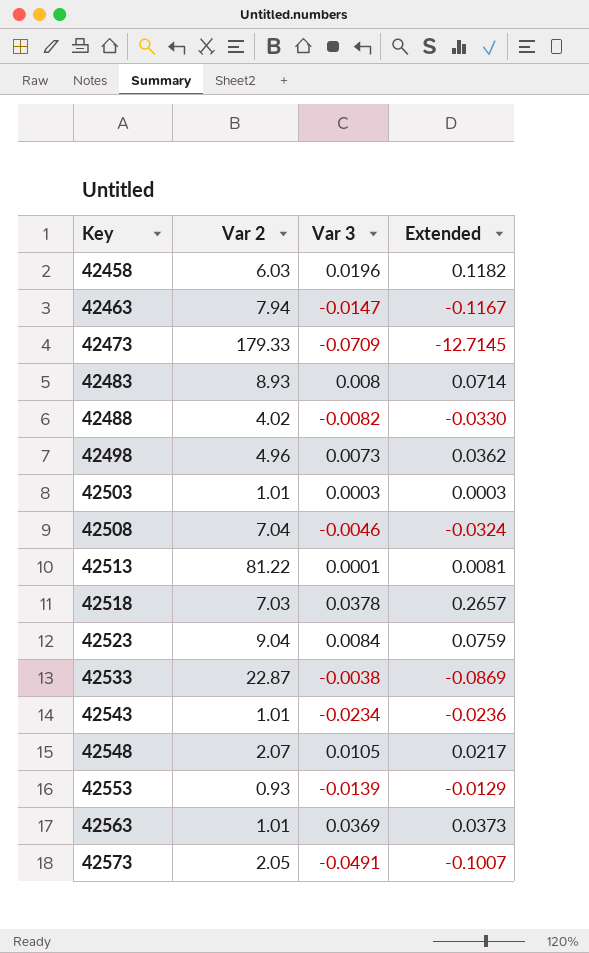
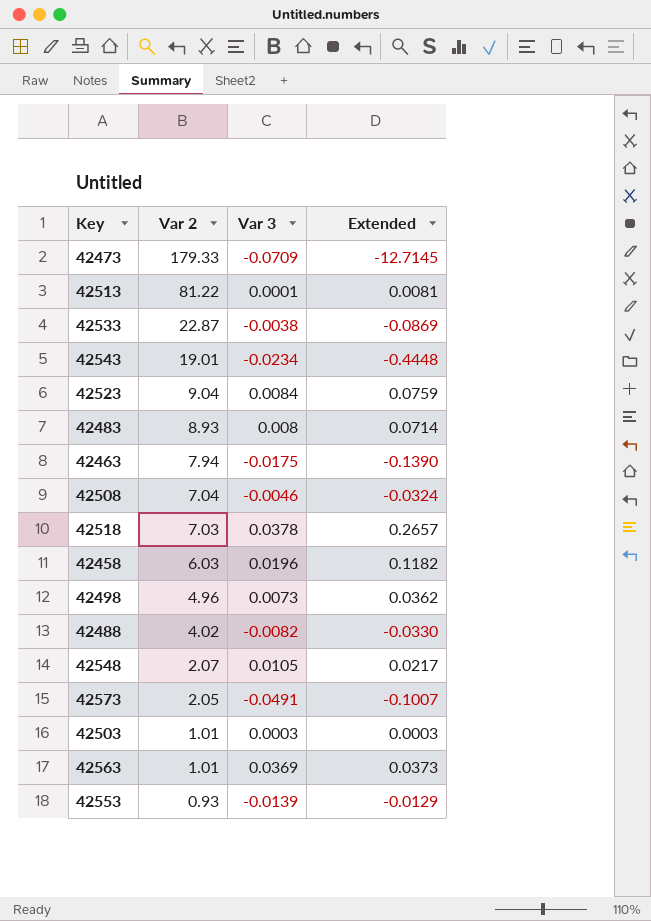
row order: Key ascending -> Var 2 descending
42543 | Var 2: 1.01 -> 19.01
42543 | Extended: -0.0236 -> -0.4448
42463 | Var 3: -0.0147 -> -0.0175
42463 | Extended: -0.1167 -> -0.1390

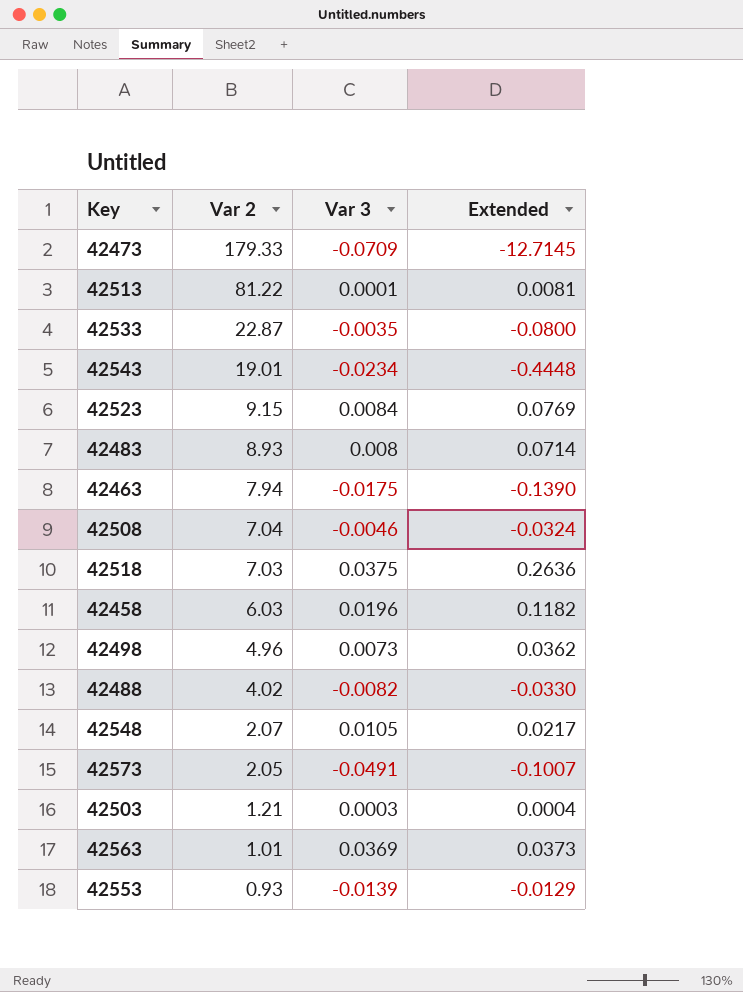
42533 | Var 3: -0.0038 -> -0.0035
42533 | Extended: -0.0869 -> -0.0800
42523 | Var 2: 9.04 -> 9.15
42523 | Extended: 0.0759 -> 0.0769
42518 | Var 3: 0.0378 -> 0.0375
42518 | Extended: 0.2657 -> 0.2636
42503 | Var 2: 1.01 -> 1.21
42503 | Extended: 0.0003 -> 0.0004

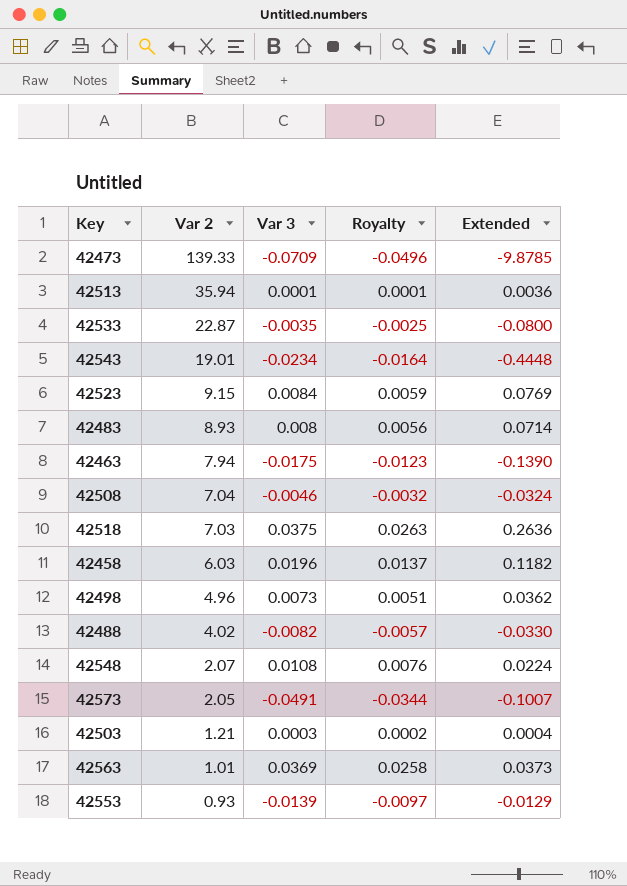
column Royalty | formula: none -> [Var 3] * 0.7
42473 | Var 2: 179.33 -> 139.33
42473 | Extended: -12.7145 -> -9.8785
42513 | Var 2: 81.22 -> 35.94
42513 | Extended: 0.0081 -> 0.0036
42548 | Var 3: 0.0105 -> 0.0108
42548 | Extended: 0.0217 -> 0.0224

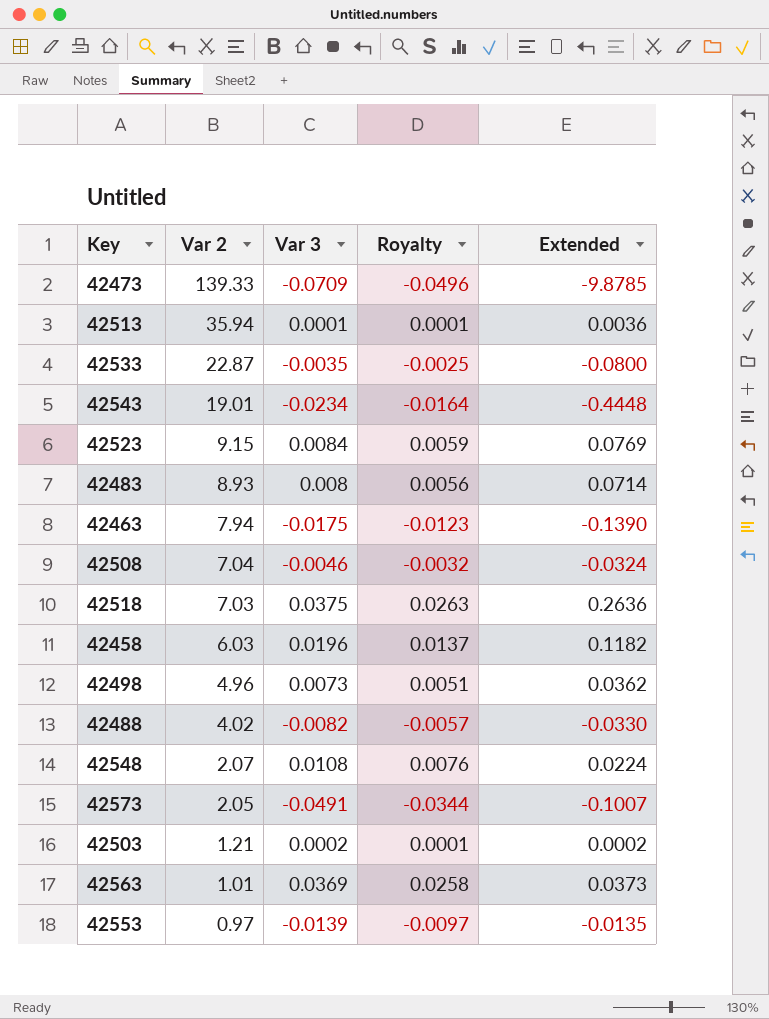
42503 | Var 3: 0.0003 -> 0.0002
42503 | Royalty: 0.0002 -> 0.0001
42503 | Extended: 0.0004 -> 0.0002
42553 | Var 2: 0.93 -> 0.97
42553 | Extended: -0.0129 -> -0.0135

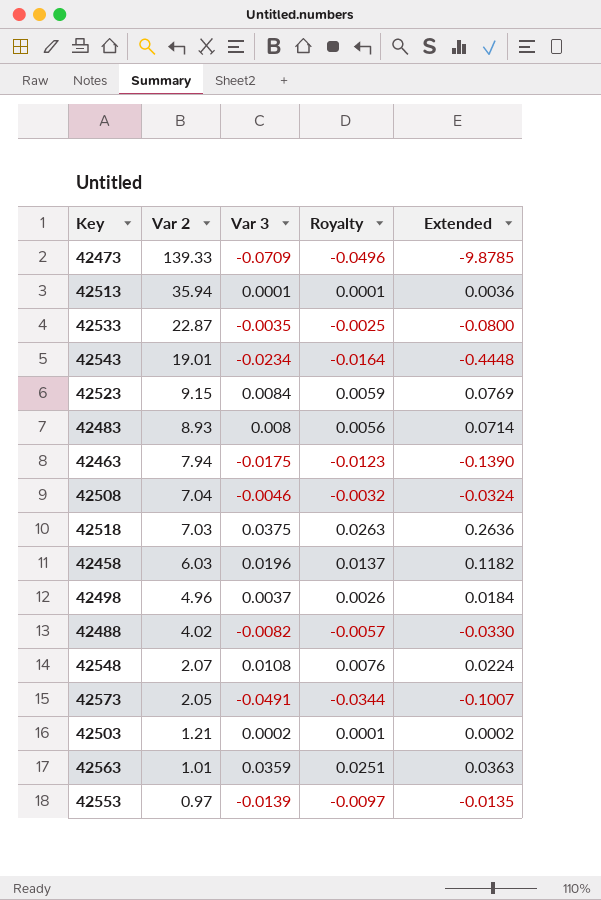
42498 | Var 3: 0.0073 -> 0.0037
42498 | Royalty: 0.0051 -> 0.0026
42498 | Extended: 0.0362 -> 0.0184
42563 | Var 3: 0.0369 -> 0.0359
42563 | Royalty: 0.0258 -> 0.0251
42563 | Extended: 0.0373 -> 0.0363

